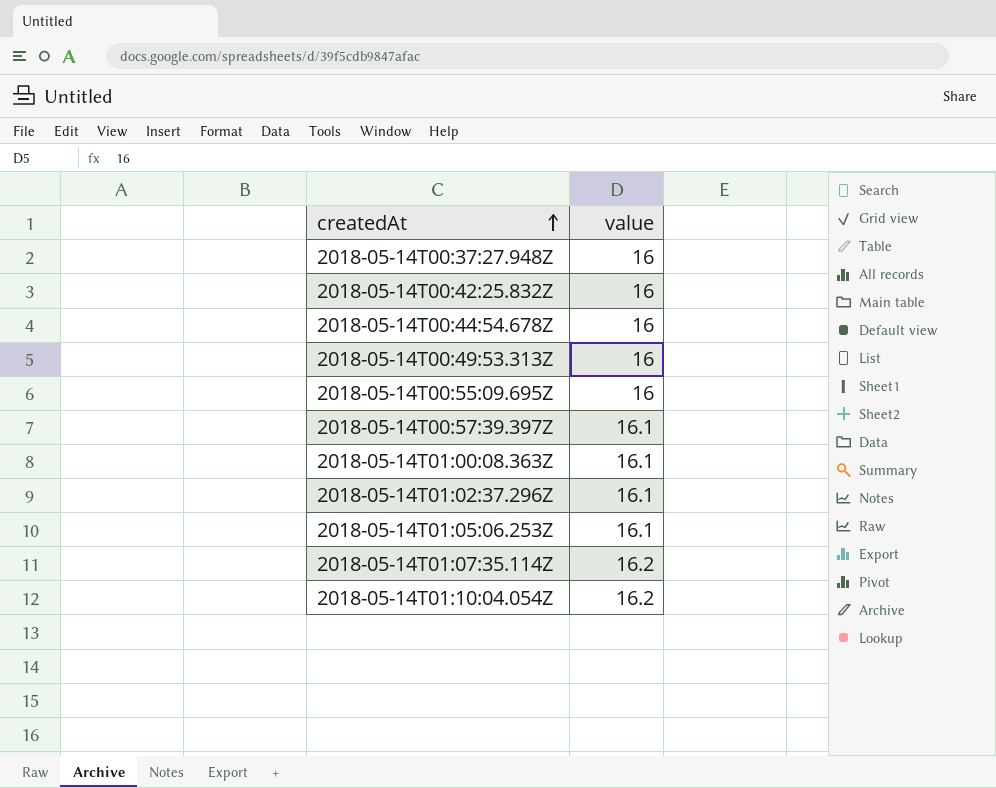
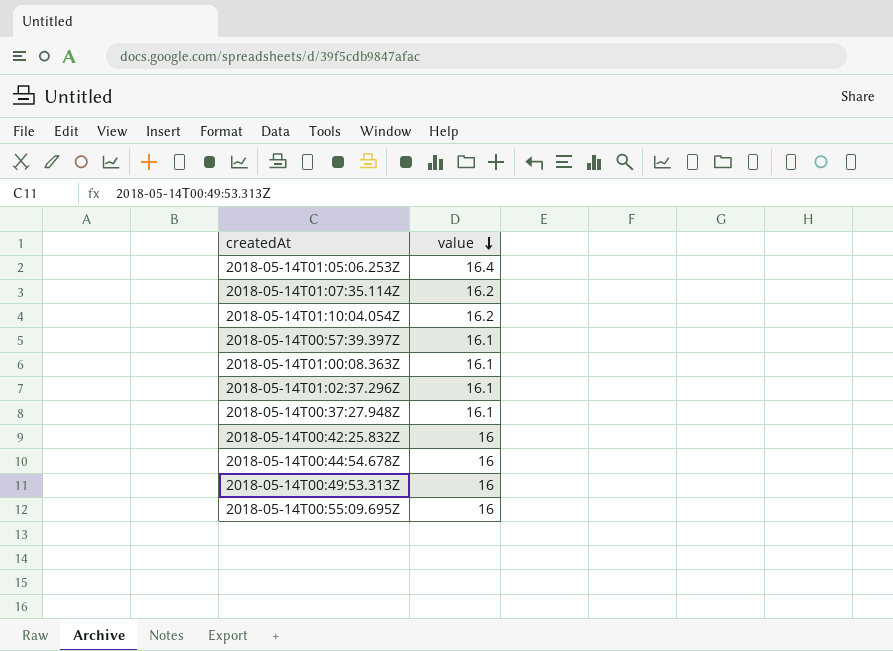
row order: createdAt ascending -> value descending
2018-05-14T01:05:06.253Z | value: 16.1 -> 16.4
2018-05-14T00:37:27.948Z | value: 16 -> 16.1

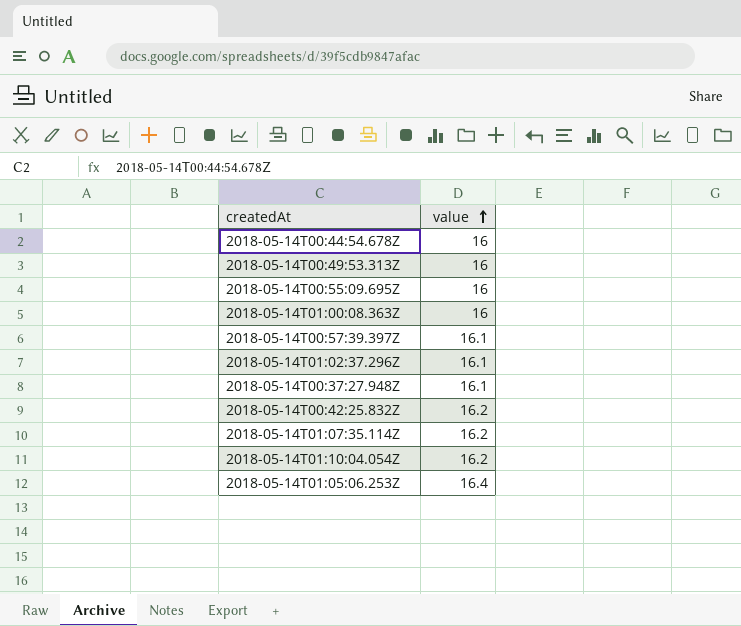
row order: value descending -> value ascending
2018-05-14T01:00:08.363Z | value: 16.1 -> 16
2018-05-14T00:42:25.832Z | value: 16 -> 16.2

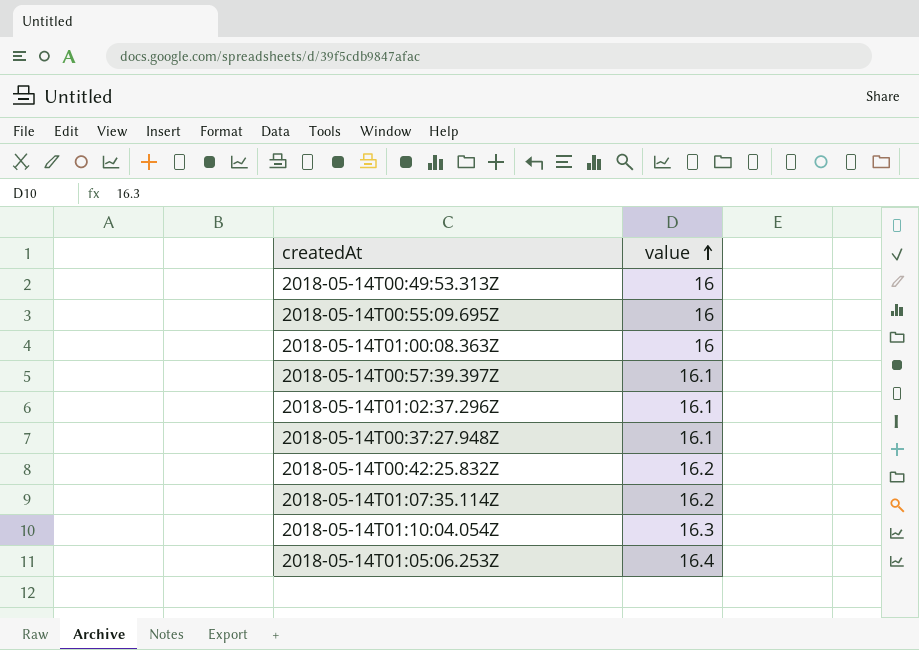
row 2018-05-14T00:44:54.678Z: 16 -> none
2018-05-14T01:10:04.054Z | value: 16.2 -> 16.3

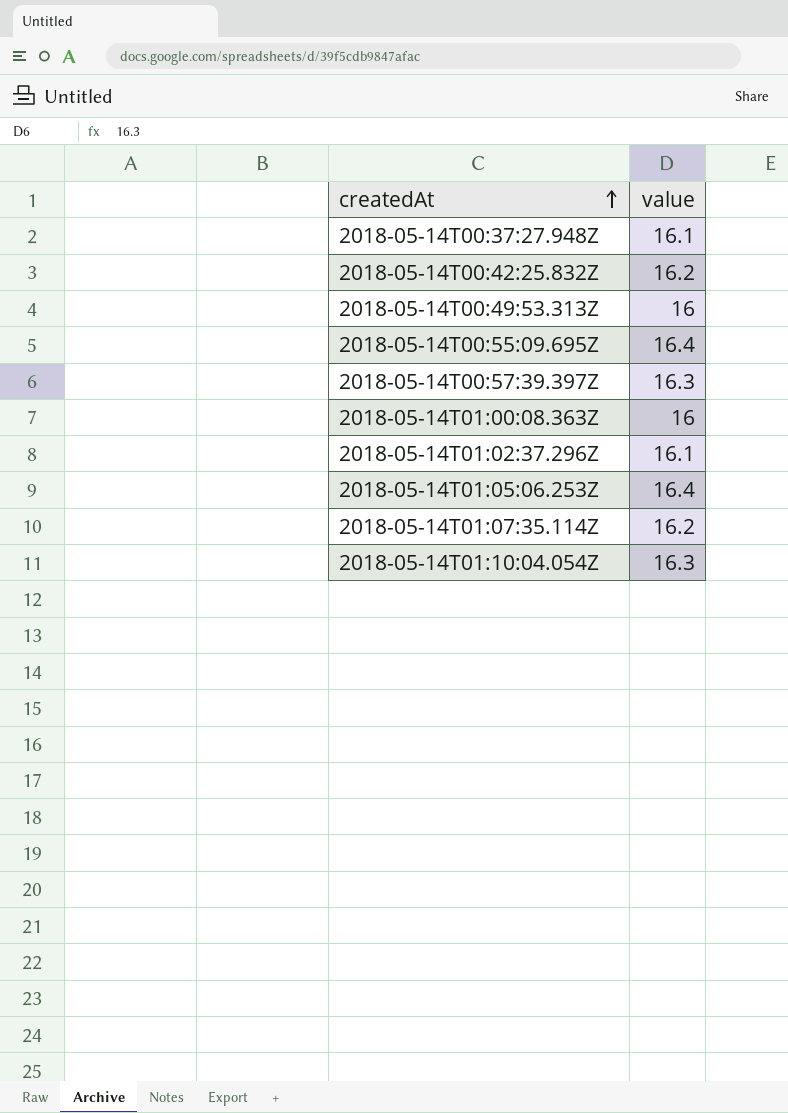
row order: value ascending -> createdAt ascending
2018-05-14T00:55:09.695Z | value: 16 -> 16.4
2018-05-14T00:57:39.397Z | value: 16.1 -> 16.3

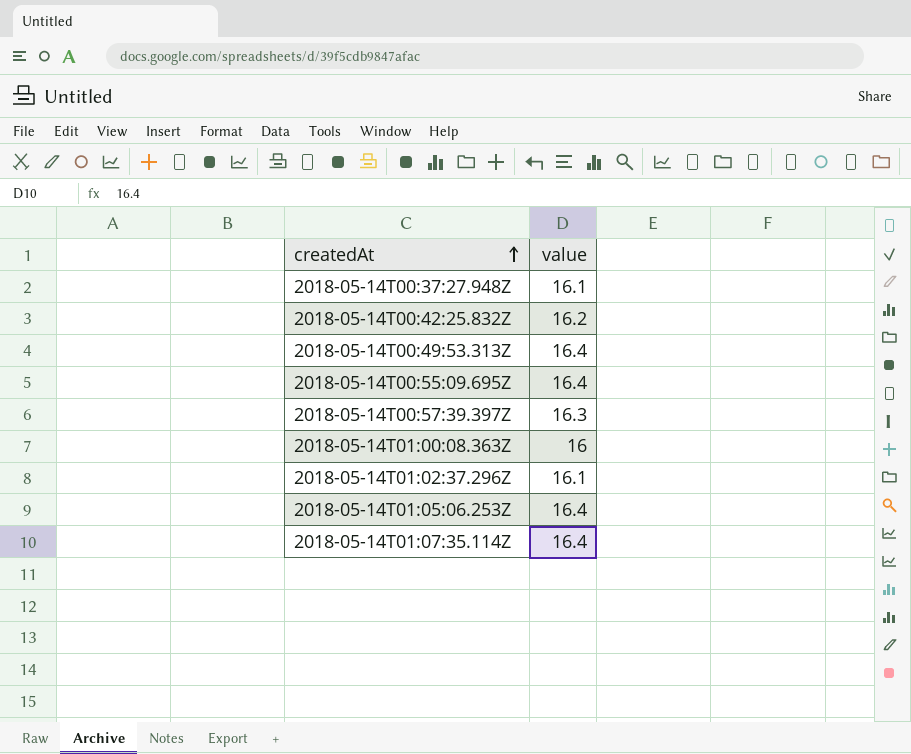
row 2018-05-14T01:10:04.054Z: 16.3 -> none
2018-05-14T00:49:53.313Z | value: 16 -> 16.4
2018-05-14T01:07:35.114Z | value: 16.2 -> 16.4

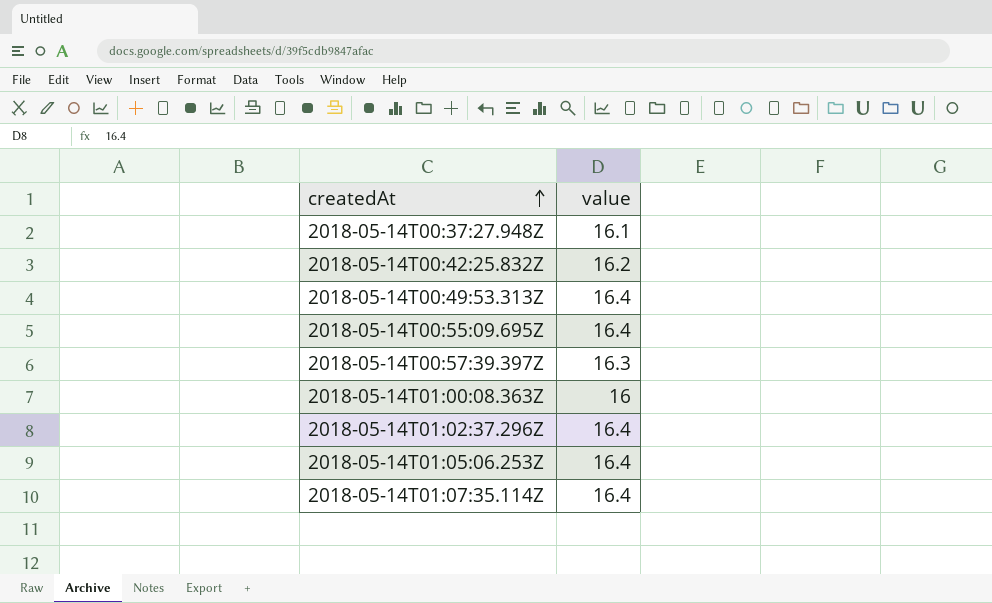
2018-05-14T01:02:37.296Z | value: 16.1 -> 16.4

